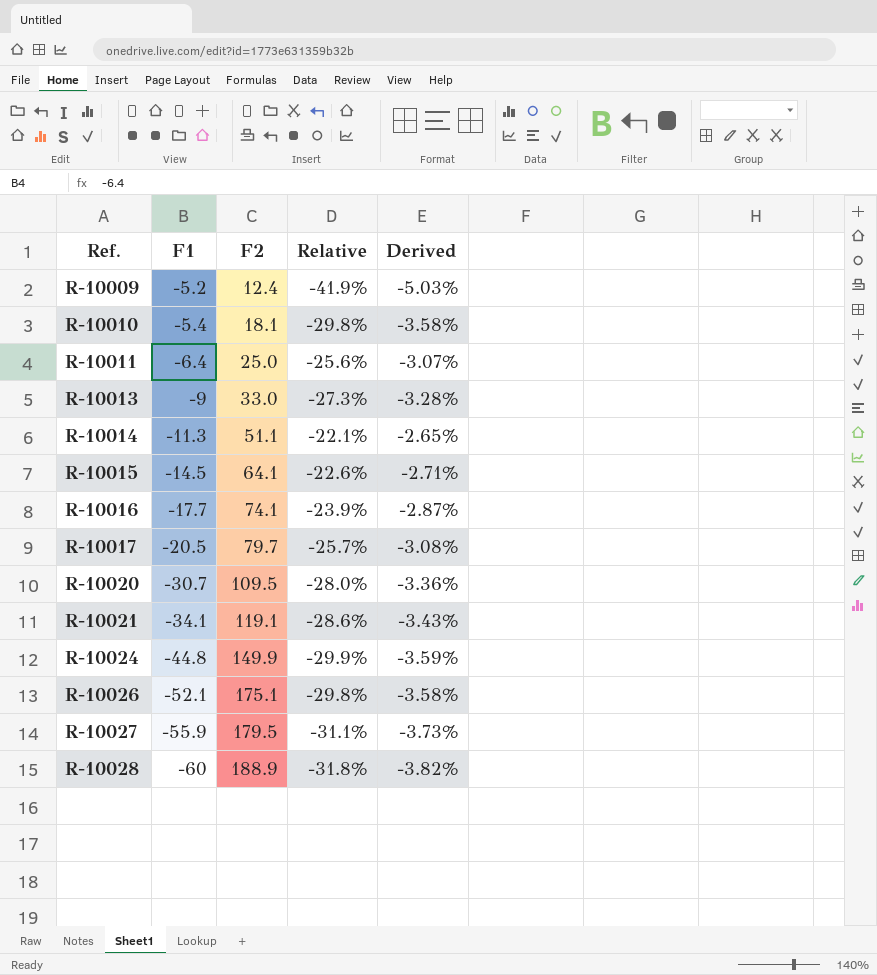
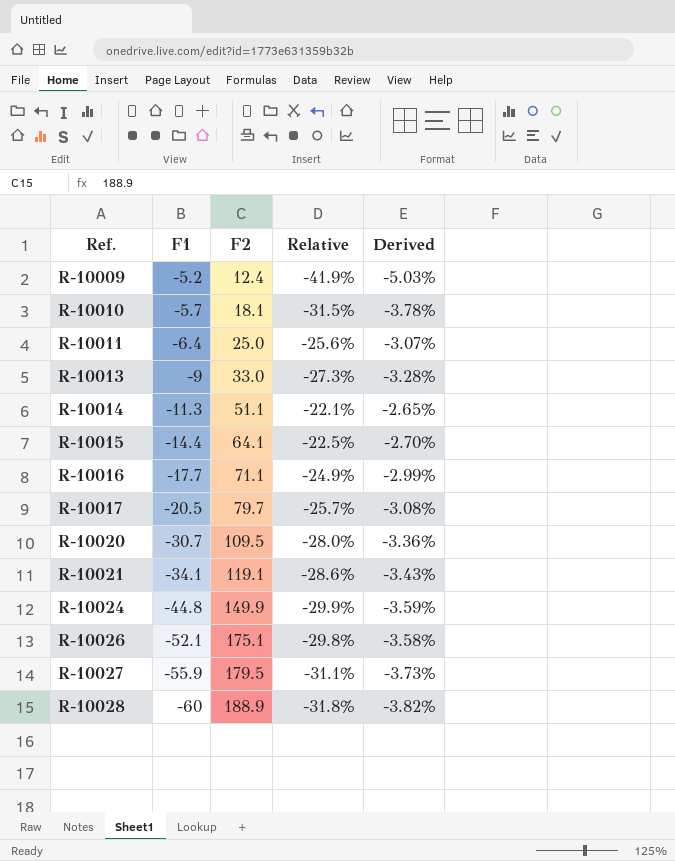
R-10010 | F1: -5.4 -> -5.7
R-10010 | Relative: -29.8% -> -31.5%
R-10010 | Derived: -3.58% -> -3.78%
R-10015 | F1: -14.5 -> -14.4
R-10015 | Relative: -22.6% -> -22.5%
R-10015 | Derived: -2.71% -> -2.70%
R-10016 | F2: 74.1 -> 71.1
R-10016 | Relative: -23.9% -> -24.9%
R-10016 | Derived: -2.87% -> -2.99%

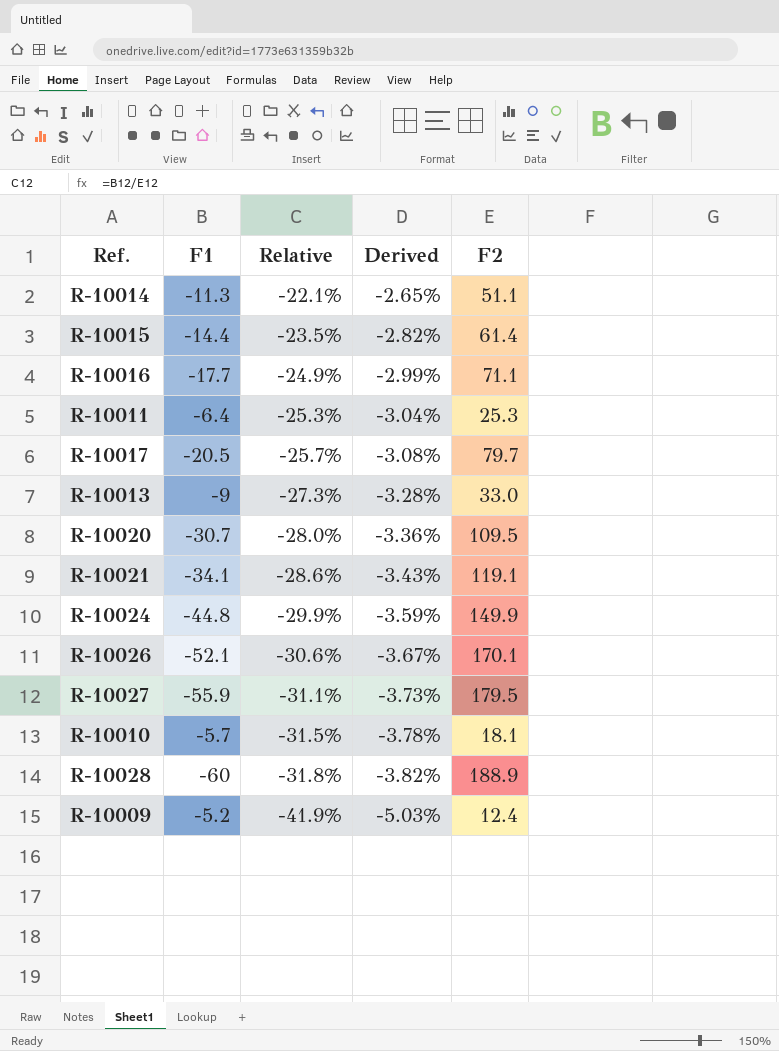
row order: Ref. ascending -> Relative descending
column F2 | position: 3 -> 5
R-10015 | Relative: -22.5% -> -23.5%
R-10015 | Derived: -2.70% -> -2.82%
R-10015 | F2: 64.1 -> 61.4
R-10011 | Relative: -25.6% -> -25.3%
R-10011 | Derived: -3.07% -> -3.04%
R-10011 | F2: 25.0 -> 25.3
R-10026 | Relative: -29.8% -> -30.6%
R-10026 | Derived: -3.58% -> -3.67%
R-10026 | F2: 175.1 -> 170.1

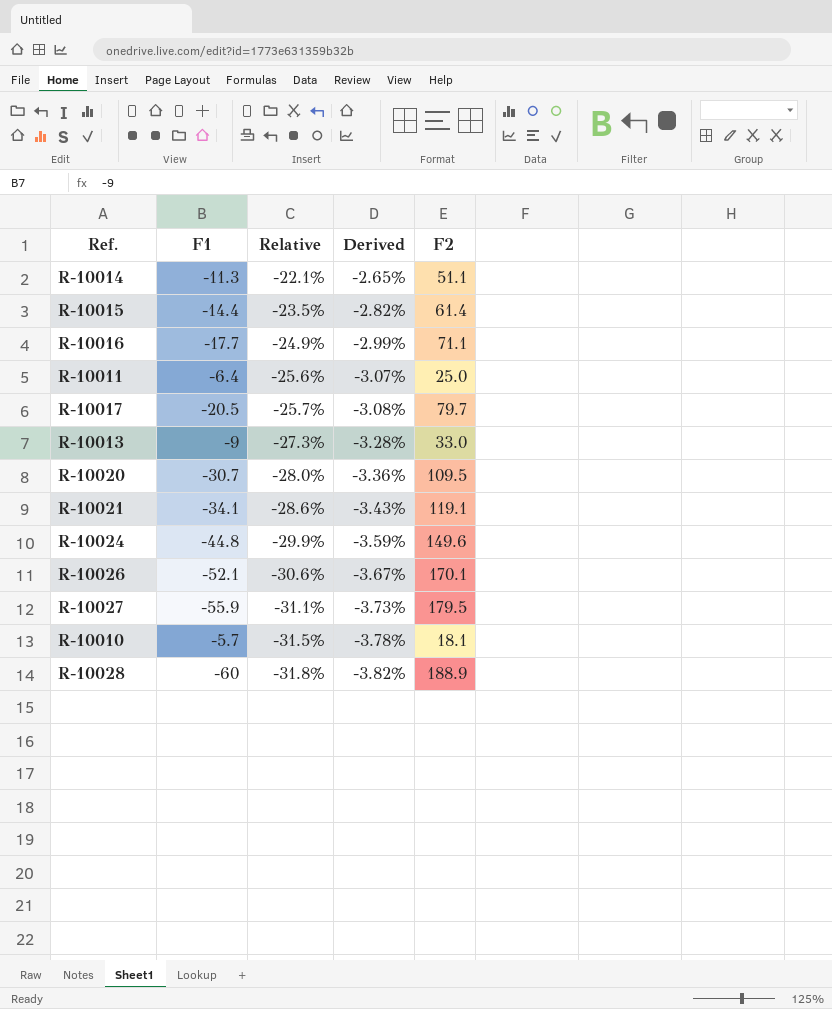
row R-10009: -5.2 | -41.9% | -5.03% | 12.4 -> none
R-10011 | Relative: -25.3% -> -25.6%
R-10011 | Derived: -3.04% -> -3.07%
R-10011 | F2: 25.3 -> 25.0
R-10024 | F2: 149.9 -> 149.6

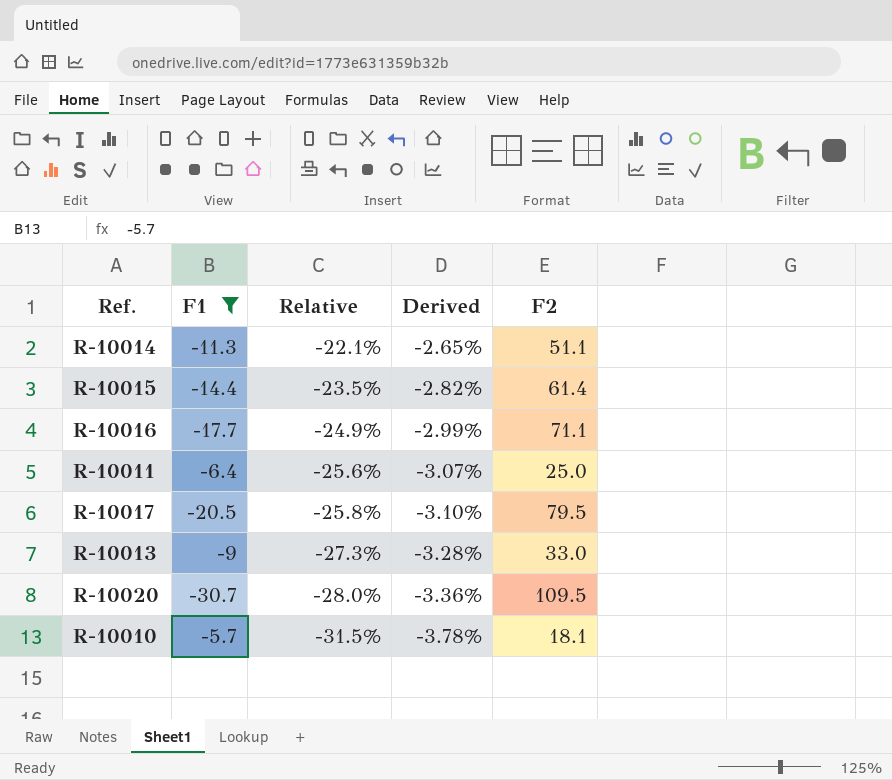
filter: none -> F1 >= -30.7
R-10017 | Relative: -25.7% -> -25.8%
R-10017 | Derived: -3.08% -> -3.10%
R-10017 | F2: 79.7 -> 79.5

